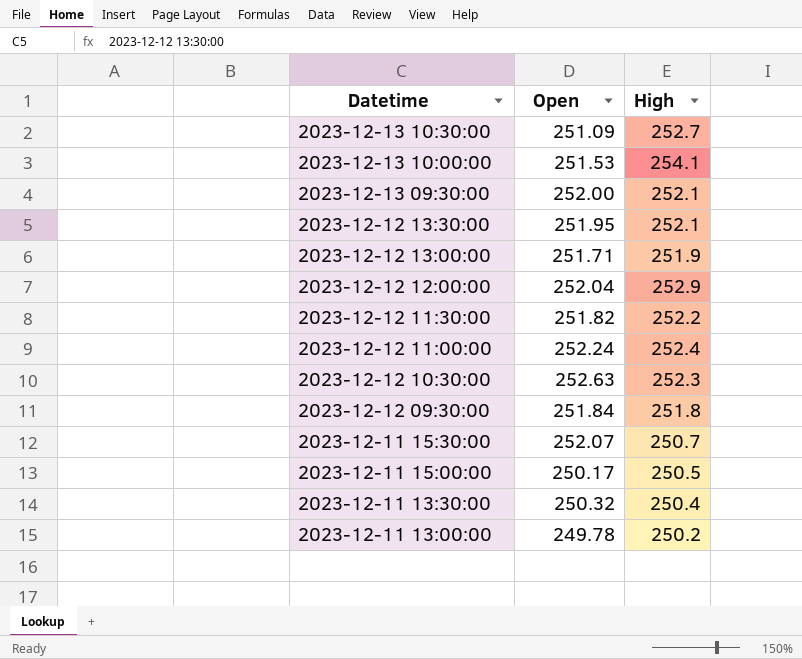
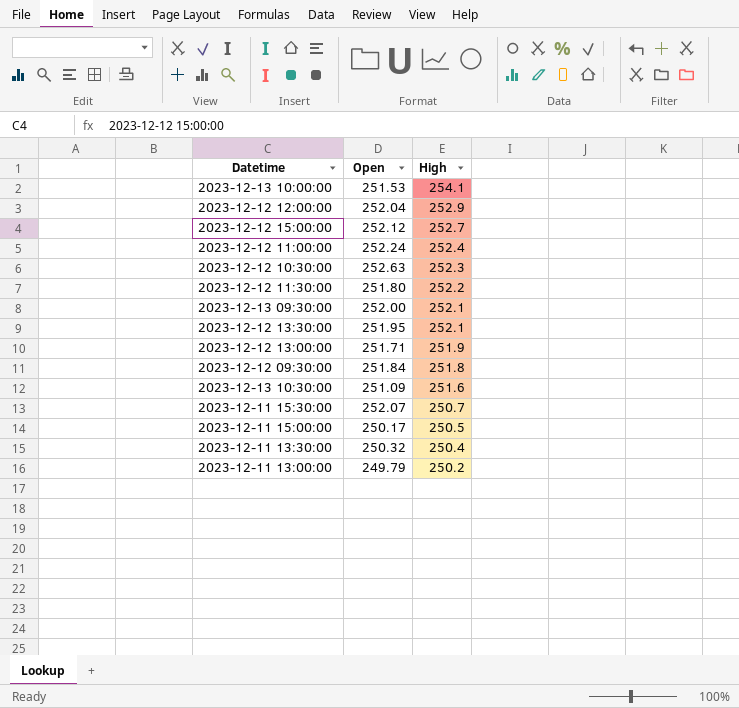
row order: Datetime descending -> High descending
row 2023-12-12 15:00:00: none -> 252.12 | 252.7
2023-12-12 11:30:00 | Open: 251.82 -> 251.80
2023-12-13 10:30:00 | High: 252.7 -> 251.6
2023-12-11 13:00:00 | Open: 249.78 -> 249.79

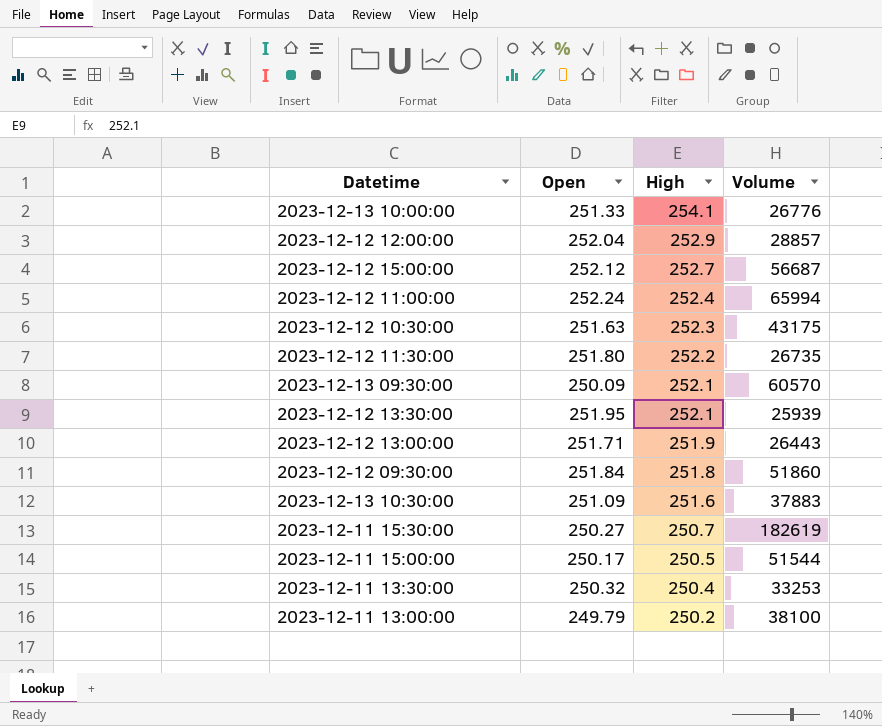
column Volume | position: none -> 4
2023-12-13 10:00:00 | Open: 251.53 -> 251.33
2023-12-12 10:30:00 | Open: 252.63 -> 251.63
2023-12-13 09:30:00 | Open: 252.00 -> 250.09
2023-12-11 15:30:00 | Open: 252.07 -> 250.27

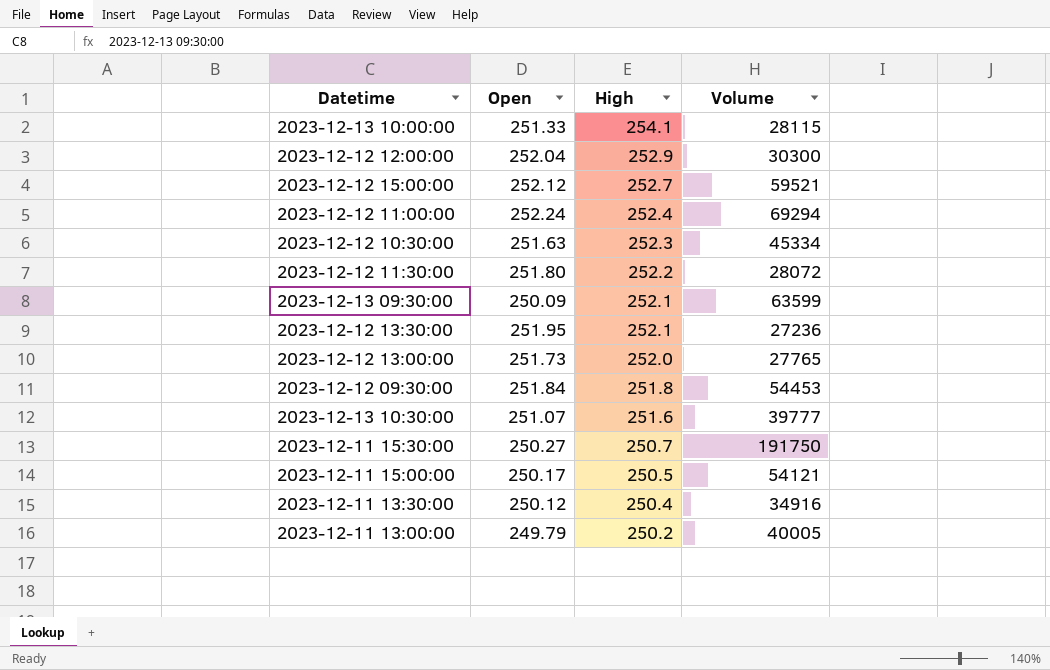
2023-12-13 10:00:00 | Volume: 26776 -> 28115
2023-12-12 12:00:00 | Volume: 28857 -> 30300
2023-12-12 15:00:00 | Volume: 56687 -> 59521
2023-12-12 11:00:00 | Volume: 65994 -> 69294
2023-12-12 10:30:00 | Volume: 43175 -> 45334
2023-12-12 11:30:00 | Volume: 26735 -> 28072
2023-12-13 09:30:00 | Volume: 60570 -> 63599
2023-12-12 13:30:00 | Volume: 25939 -> 27236
2023-12-12 13:00:00 | Open: 251.71 -> 251.73
2023-12-12 13:00:00 | High: 251.9 -> 252.0
2023-12-12 13:00:00 | Volume: 26443 -> 27765
2023-12-12 09:30:00 | Volume: 51860 -> 54453
2023-12-13 10:30:00 | Open: 251.09 -> 251.07
2023-12-13 10:30:00 | Volume: 37883 -> 39777
2023-12-11 15:30:00 | Volume: 182619 -> 191750
2023-12-11 15:00:00 | Volume: 51544 -> 54121
2023-12-11 13:30:00 | Open: 250.32 -> 250.12
2023-12-11 13:30:00 | Volume: 33253 -> 34916
2023-12-11 13:00:00 | Volume: 38100 -> 40005

